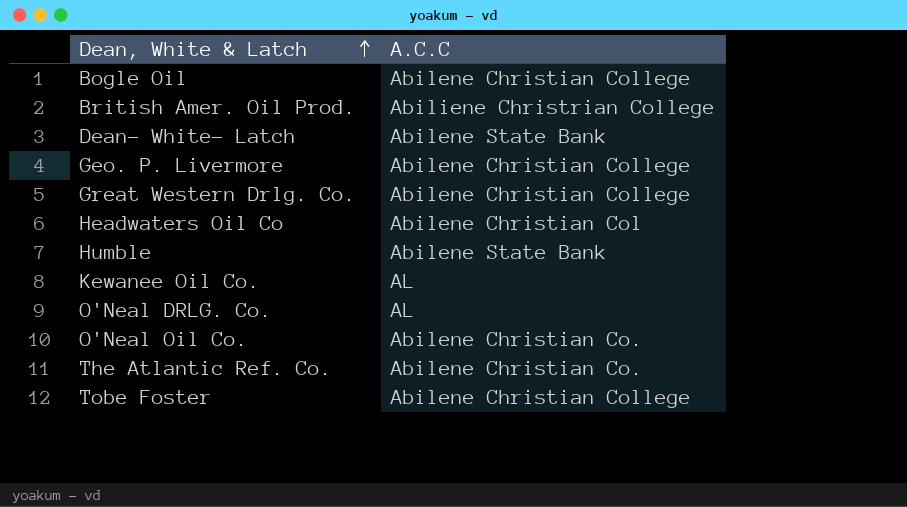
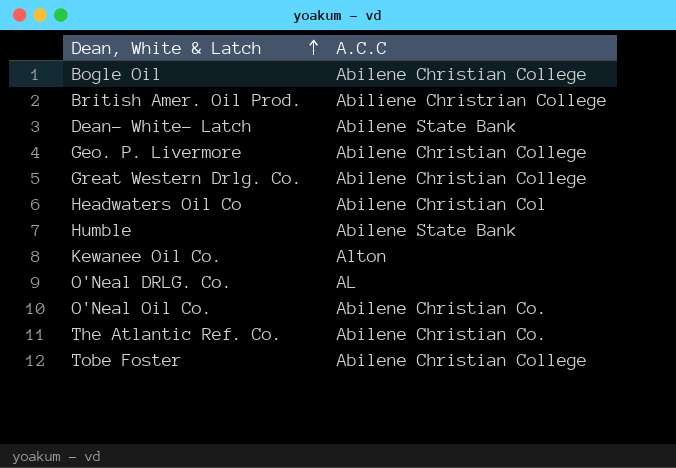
Kewanee Oil Co. | A.C.C: AL -> Alton

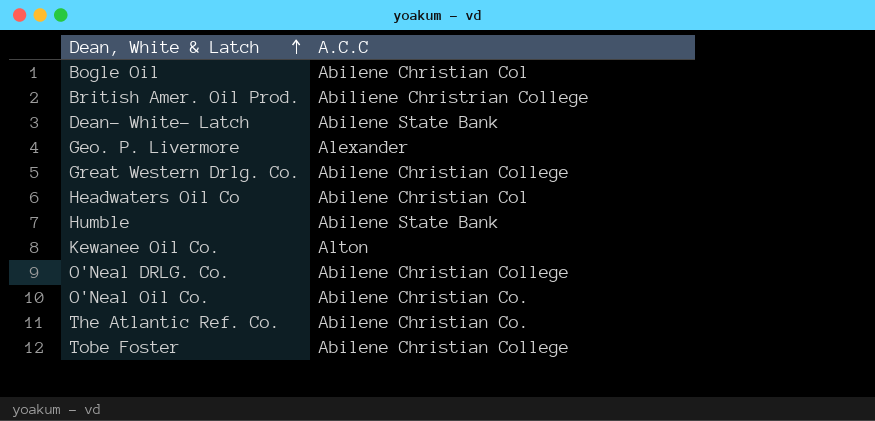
Bogle Oil | A.C.C: Abilene Christian College -> Abilene Christian Col
Geo. P. Livermore | A.C.C: Abilene Christian College -> Alexander
O'Neal DRLG. Co. | A.C.C: AL -> Abilene Christian College

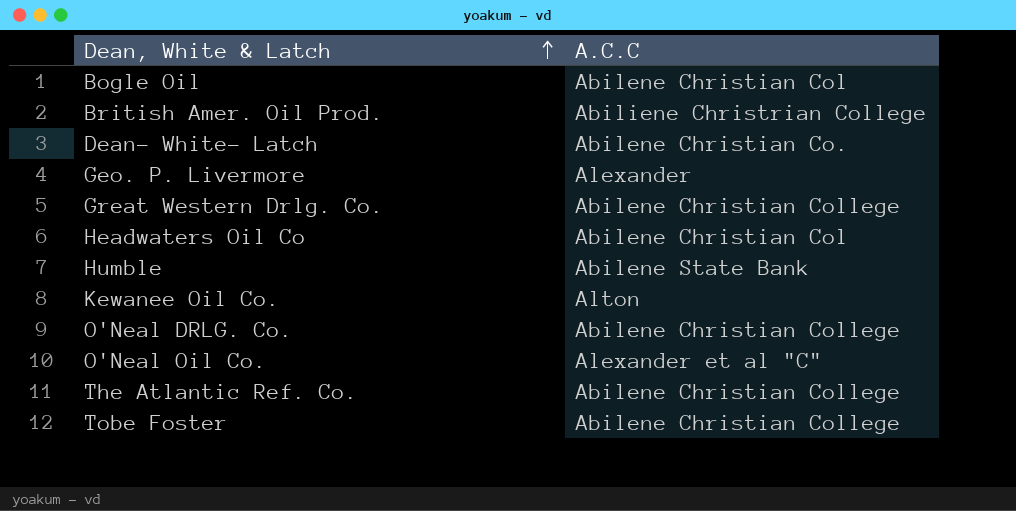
Dean- White- Latch | A.C.C: Abilene State Bank -> Abilene Christian Co.
O'Neal Oil Co. | A.C.C: Abilene Christian Co. -> Alexander et al "C"
The Atlantic Ref. Co. | A.C.C: Abilene Christian Co. -> Abilene Christian College

